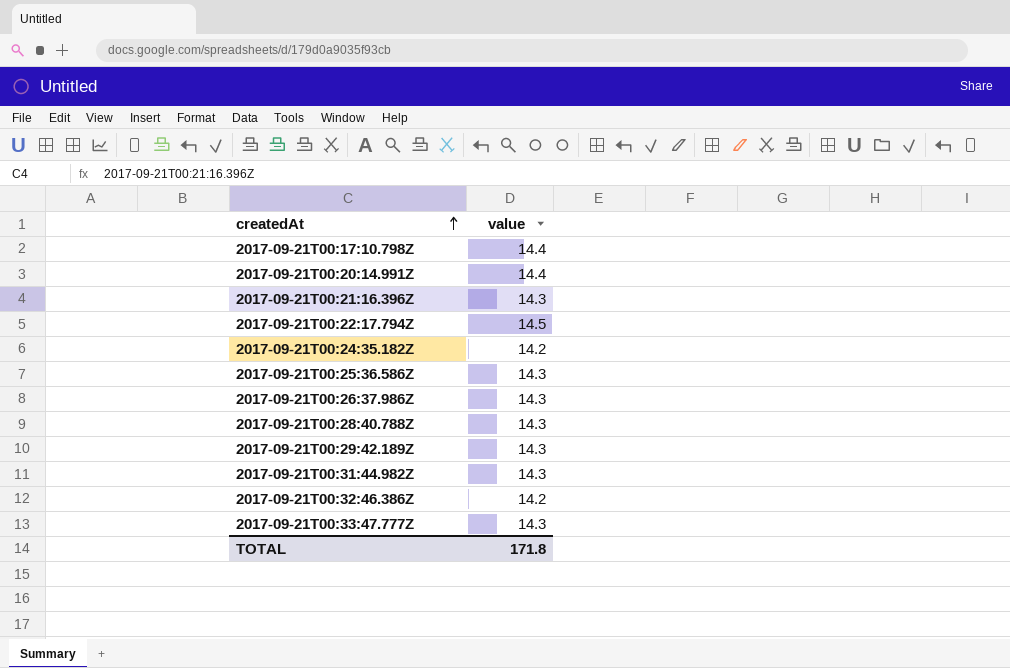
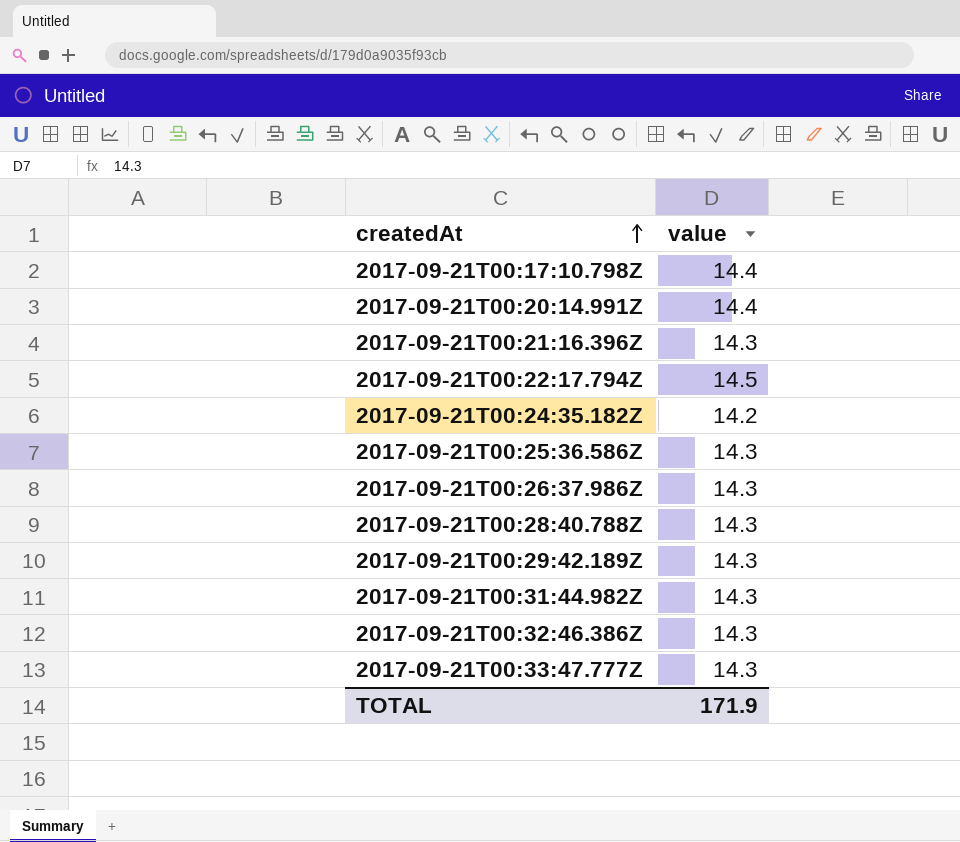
2017-09-21T00:32:46.386Z | value: 14.2 -> 14.3
TOTAL | value: 171.8 -> 171.9

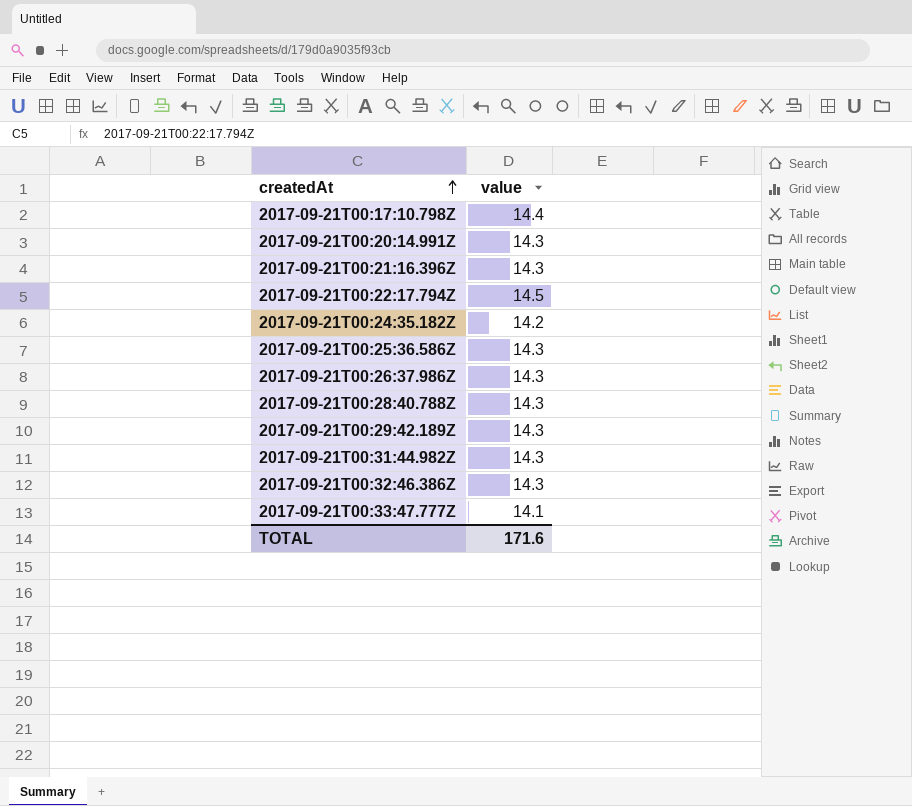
2017-09-21T00:20:14.991Z | value: 14.4 -> 14.3
2017-09-21T00:33:47.777Z | value: 14.3 -> 14.1
TOTAL | value: 171.9 -> 171.6

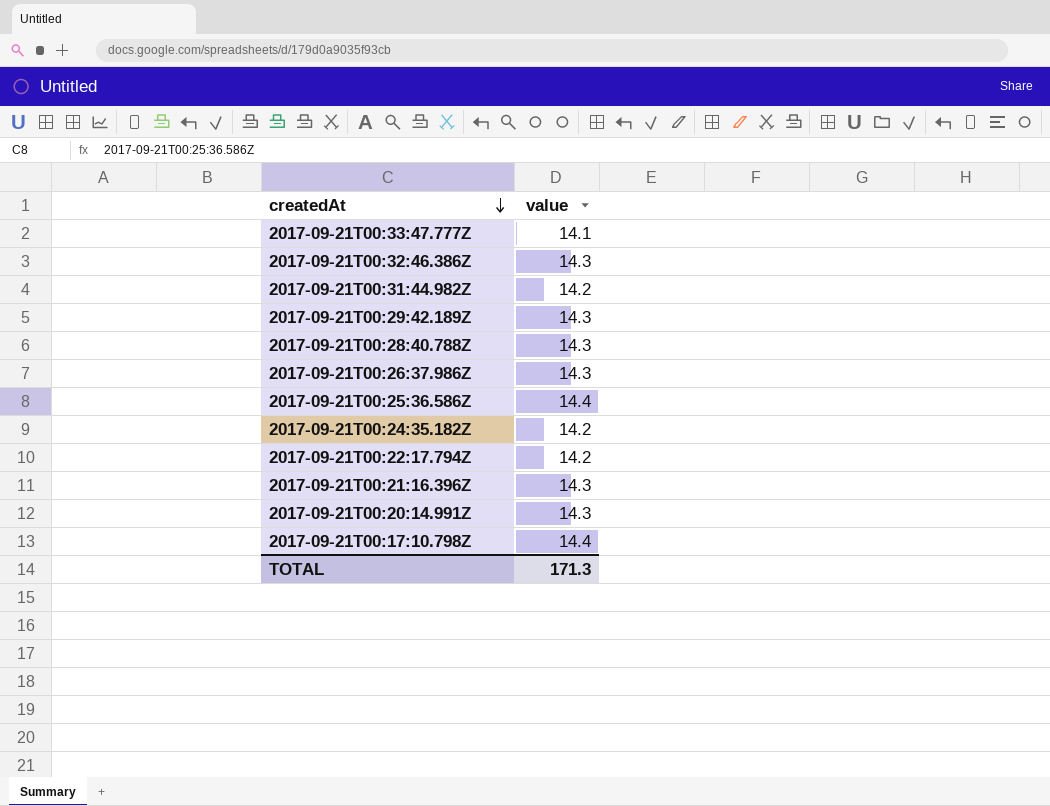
row order: createdAt ascending -> createdAt descending
2017-09-21T00:31:44.982Z | value: 14.3 -> 14.2
2017-09-21T00:25:36.586Z | value: 14.3 -> 14.4
2017-09-21T00:22:17.794Z | value: 14.5 -> 14.2
TOTAL | value: 171.6 -> 171.3

